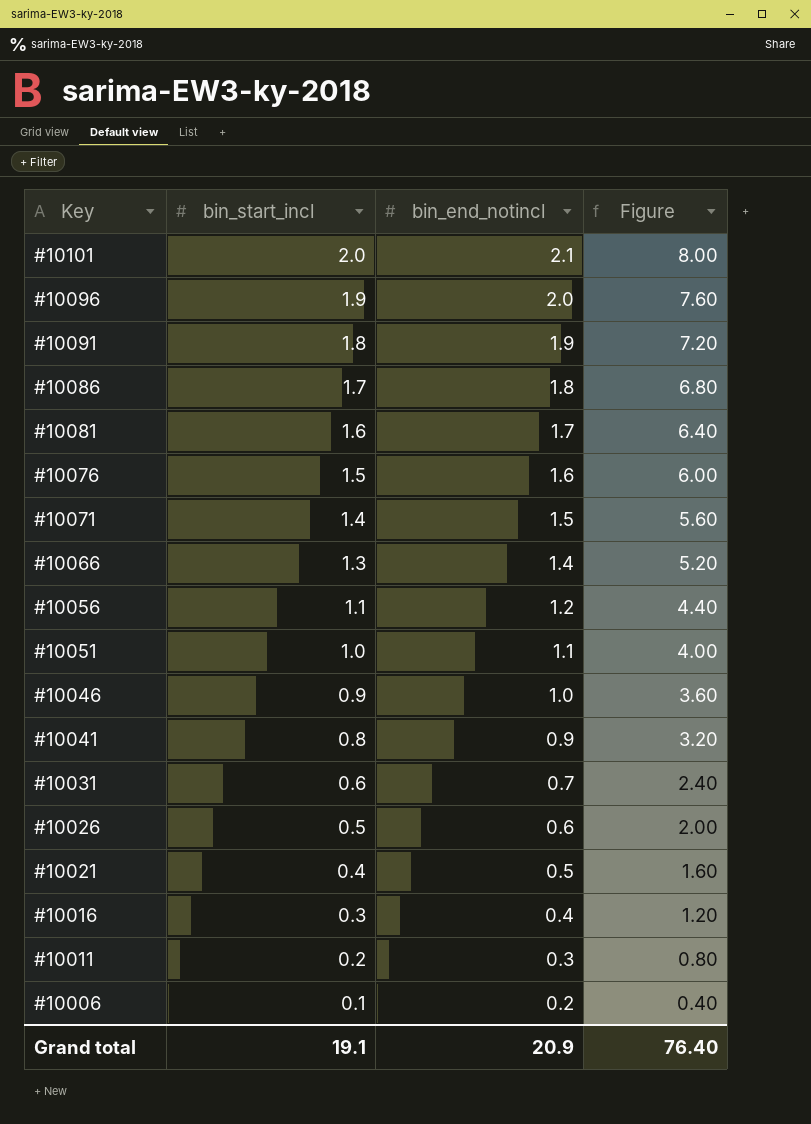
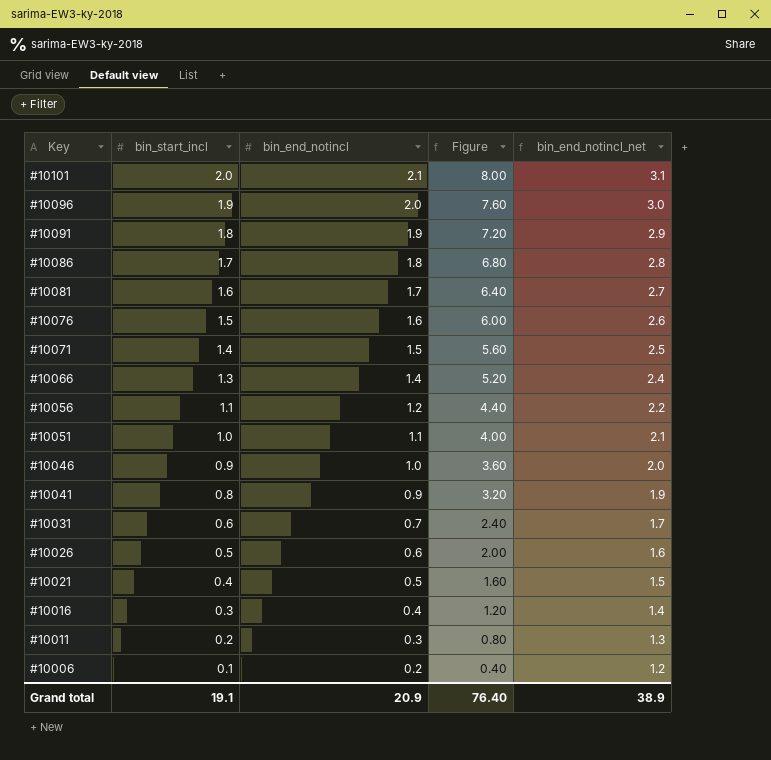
column bin_end_notincl_net | formula: none -> [bin_end_notincl] + 1

